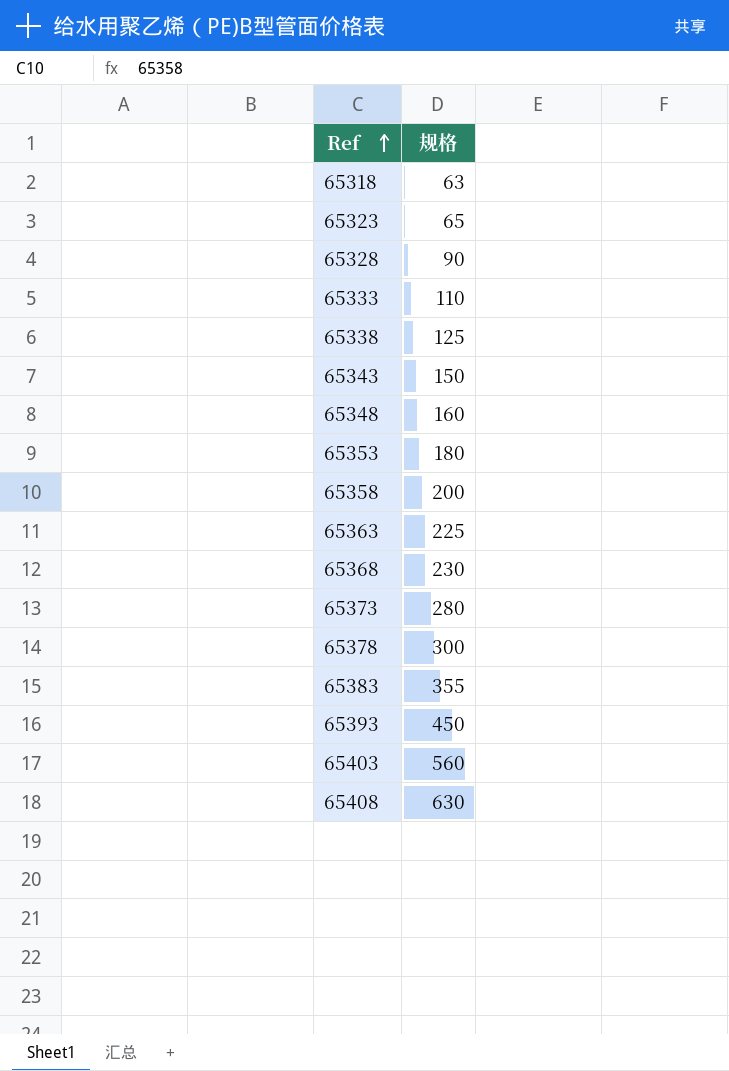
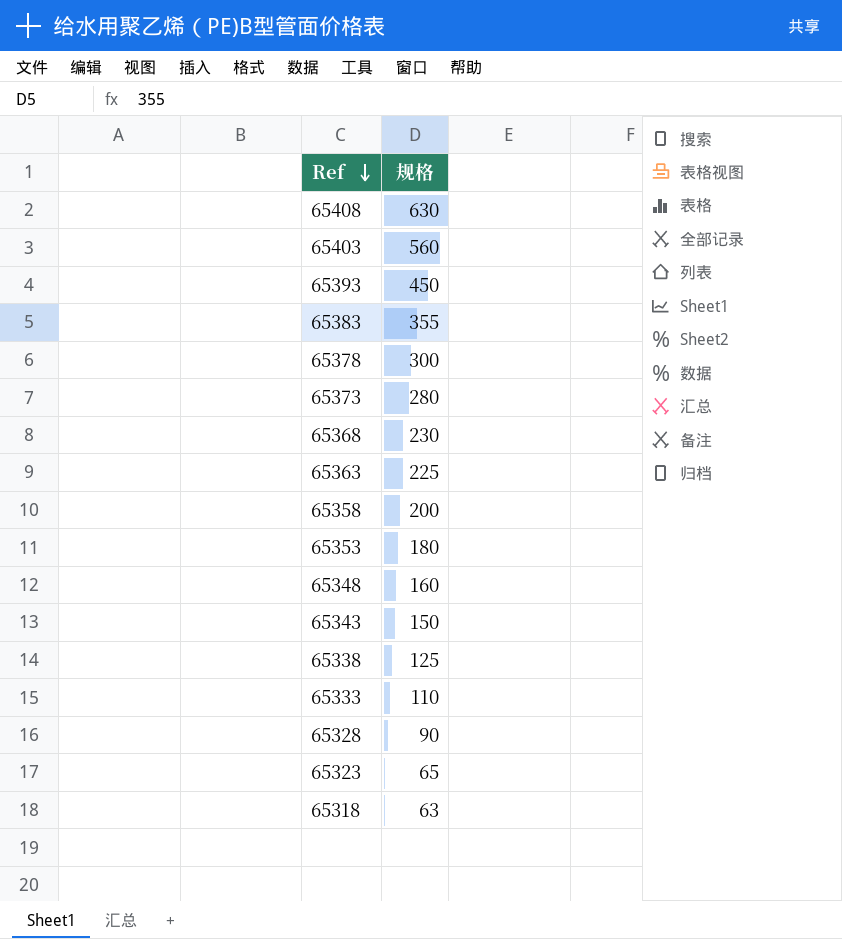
row order: Ref ascending -> Ref descending

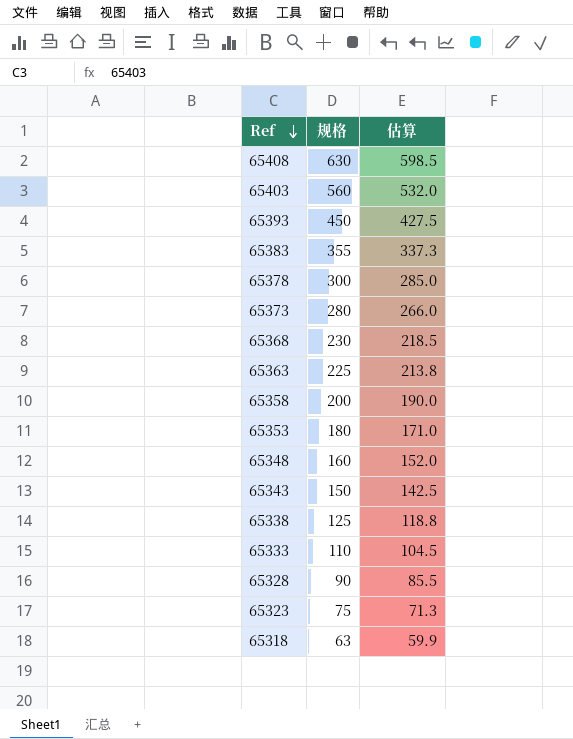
column 估算 | formula: none -> [规格] * 0.95
65323 | 规格: 65 -> 75

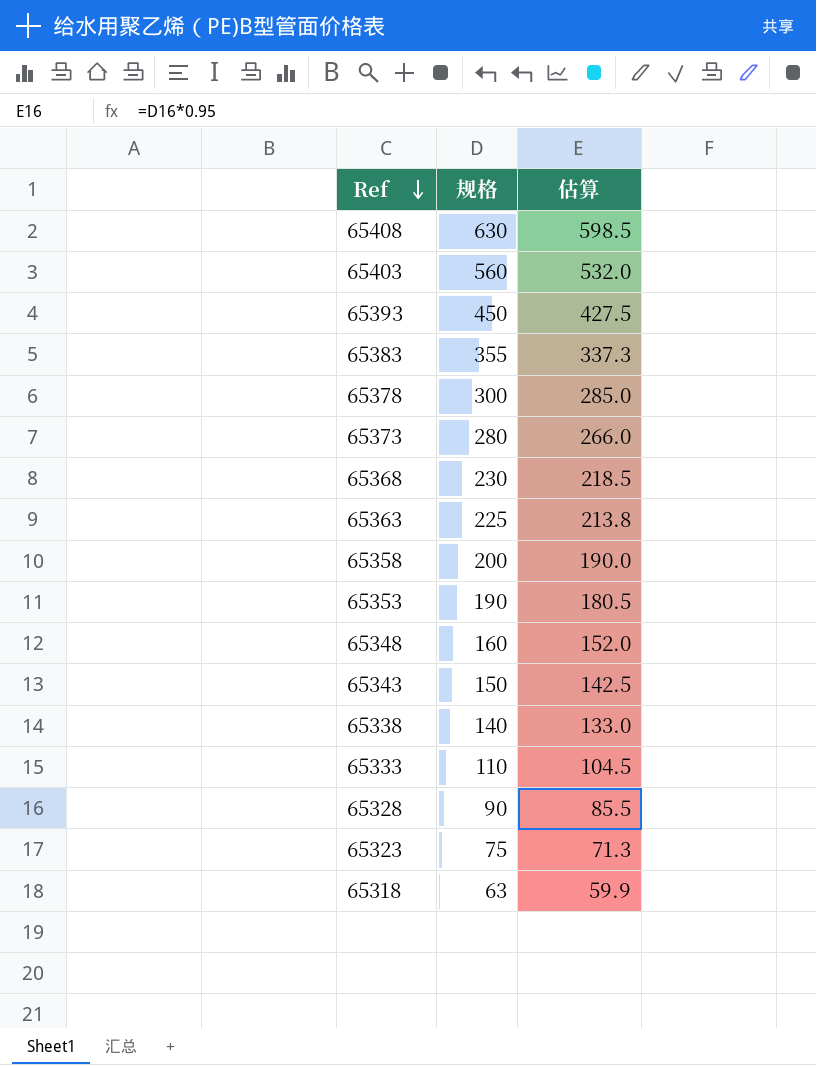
65353 | 规格: 180 -> 190
65353 | 估算: 171.0 -> 180.5
65338 | 规格: 125 -> 140
65338 | 估算: 118.8 -> 133.0

